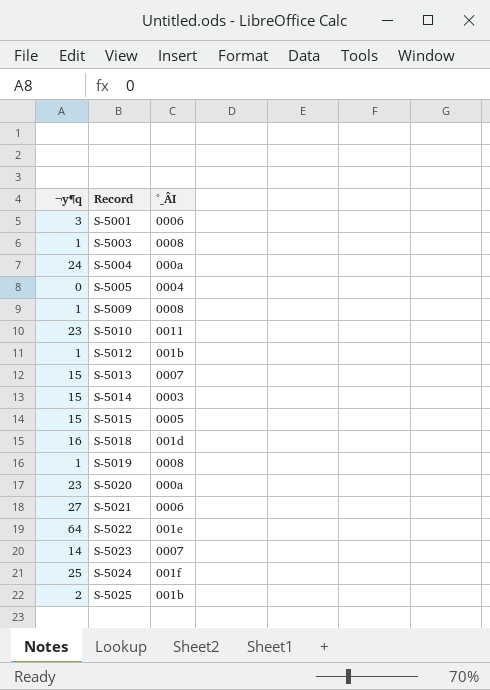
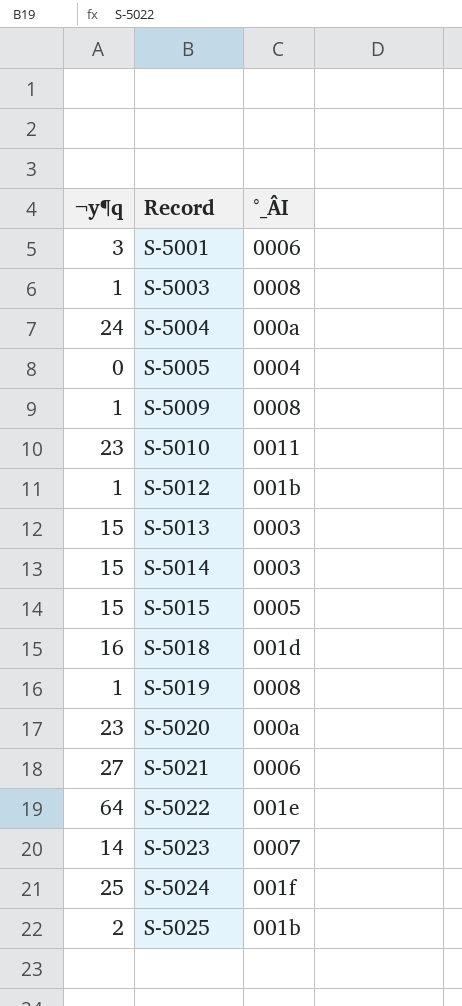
S-5013 | °_ÂI: 0007 -> 0003

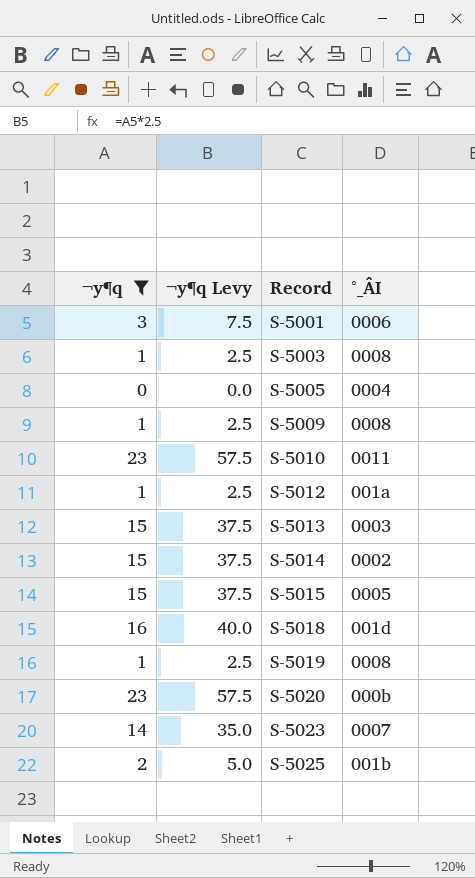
filter: none -> ¬y¶q <= 23
column ¬y¶q Levy | formula: none -> [¬y¶q] * 2.5
S-5012 | °_ÂI: 001b -> 001a
S-5014 | °_ÂI: 0003 -> 0002
S-5020 | °_ÂI: 000a -> 000b

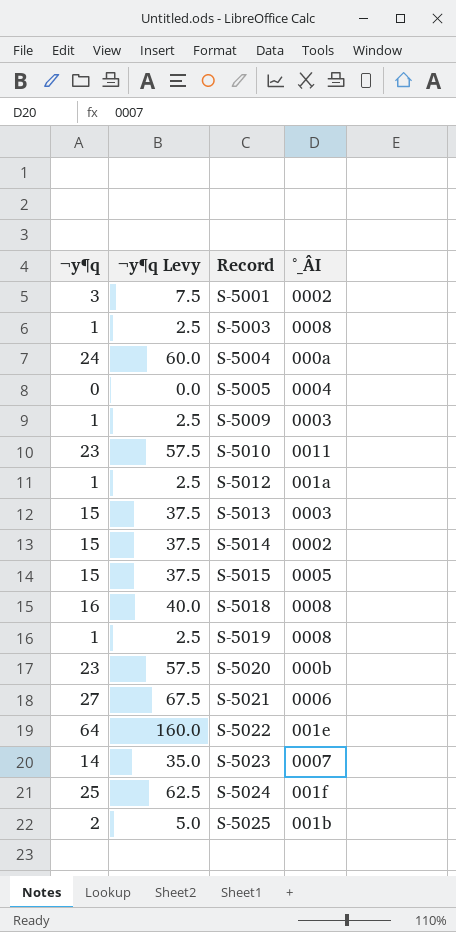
filter: ¬y¶q <= 23 -> none
S-5001 | °_ÂI: 0006 -> 0002
S-5009 | °_ÂI: 0008 -> 0003
S-5018 | °_ÂI: 001d -> 0008

